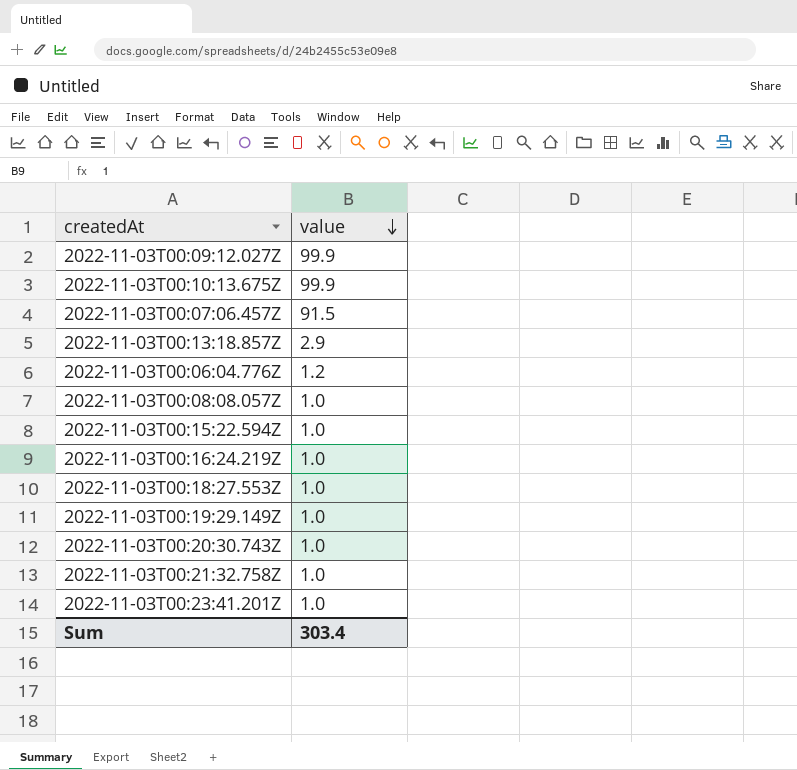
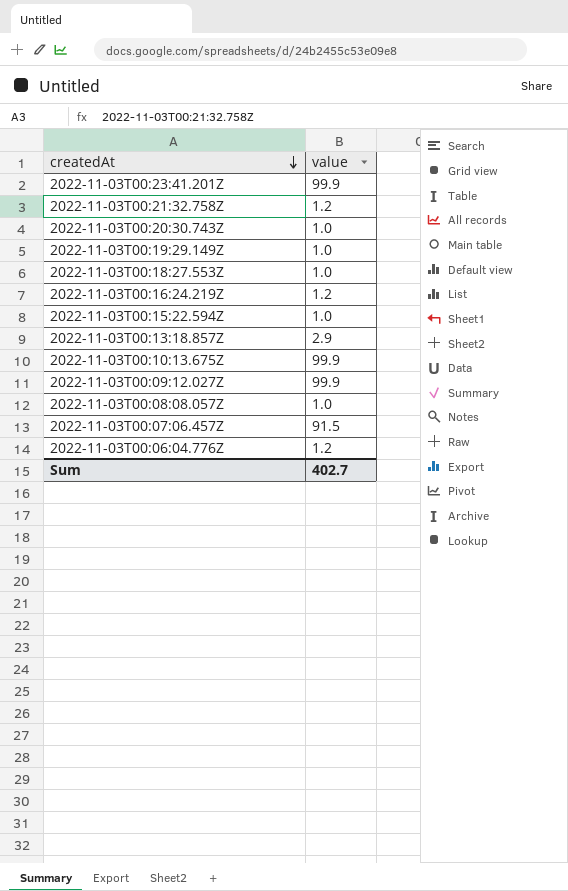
row order: value descending -> createdAt descending
2022-11-03T00:23:41.201Z | value: 1.0 -> 99.9
2022-11-03T00:21:32.758Z | value: 1.0 -> 1.2
2022-11-03T00:16:24.219Z | value: 1.0 -> 1.2
Sum | value: 303.4 -> 402.7

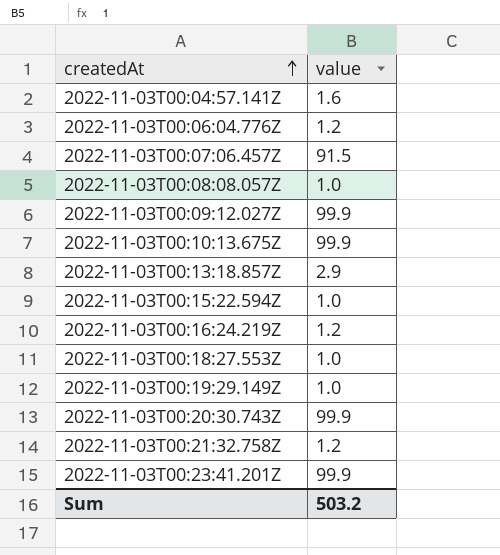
row order: createdAt descending -> createdAt ascending
row 2022-11-03T00:04:57.141Z: none -> 1.6
2022-11-03T00:20:30.743Z | value: 1.0 -> 99.9
Sum | value: 402.7 -> 503.2

